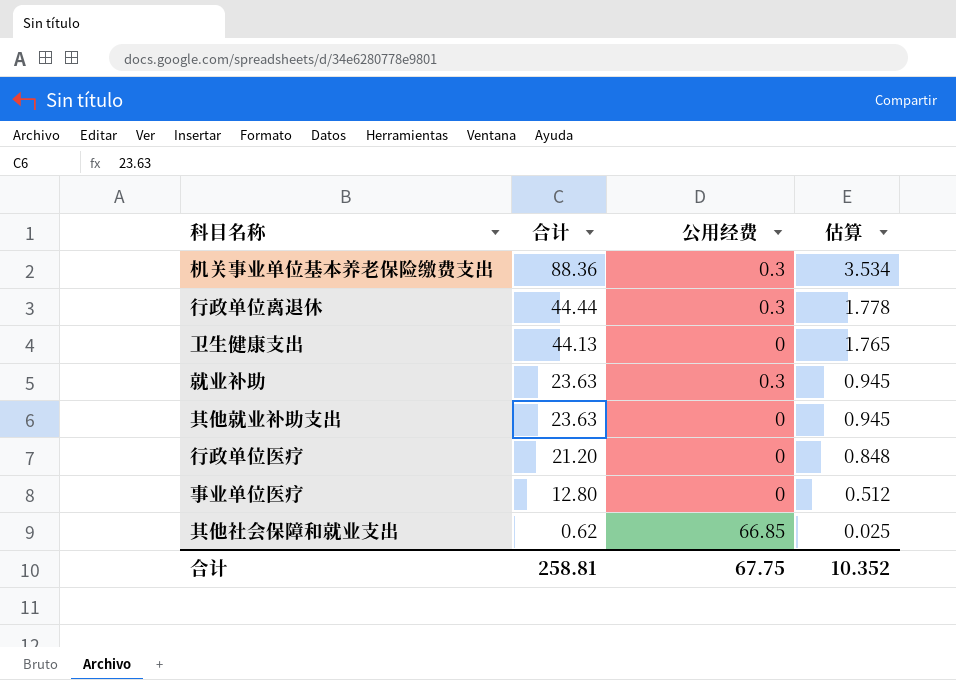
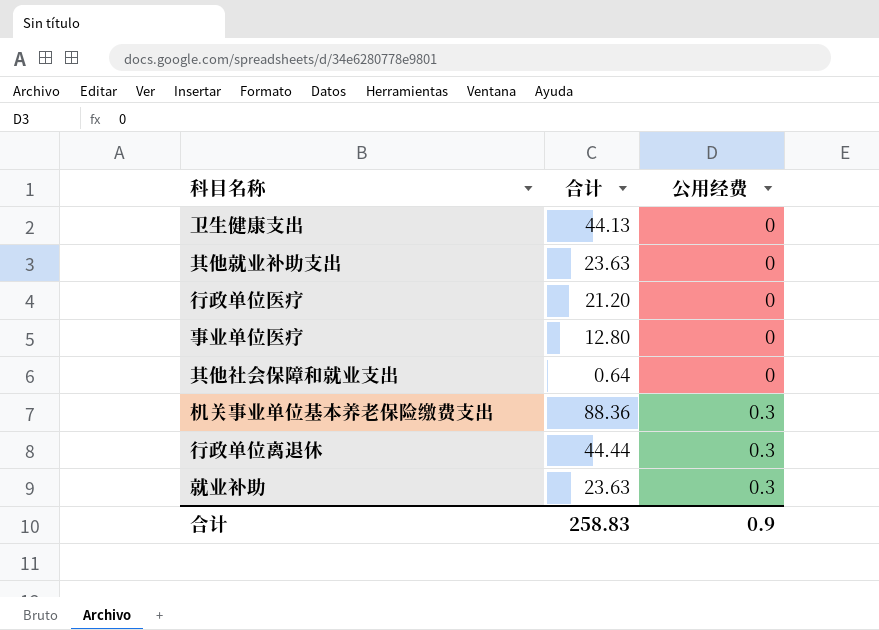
row order: 合计 descending -> 公用经费 ascending
column 估算 | formula: [合计] * 0.04 -> none
其他社会保障和就业支出 | 合计: 0.62 -> 0.64
其他社会保障和就业支出 | 公用经费: 66.85 -> 0
合计 | 合计: 258.81 -> 258.83
合计 | 公用经费: 67.75 -> 0.9

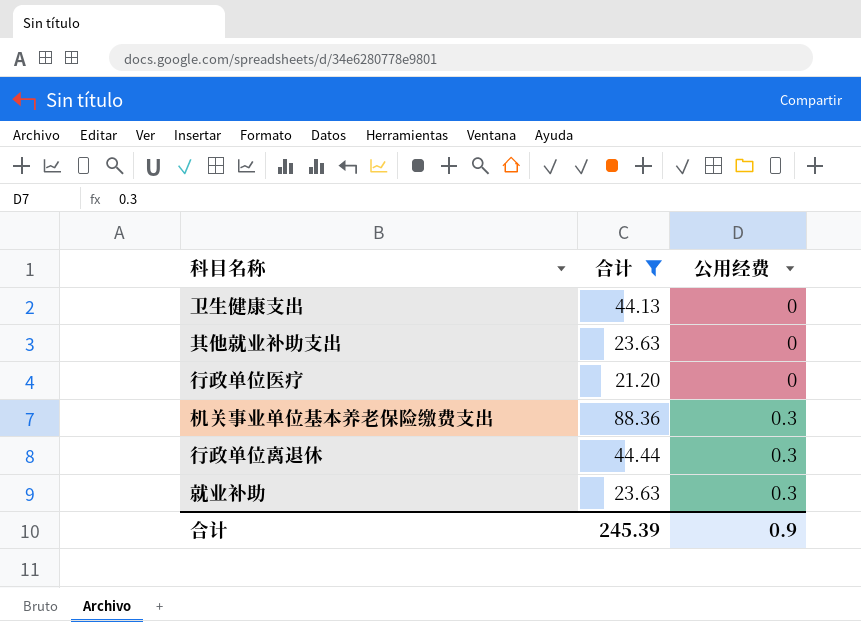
filter: none -> 合计 >= 21.20
合计 | 合计: 258.83 -> 245.39

